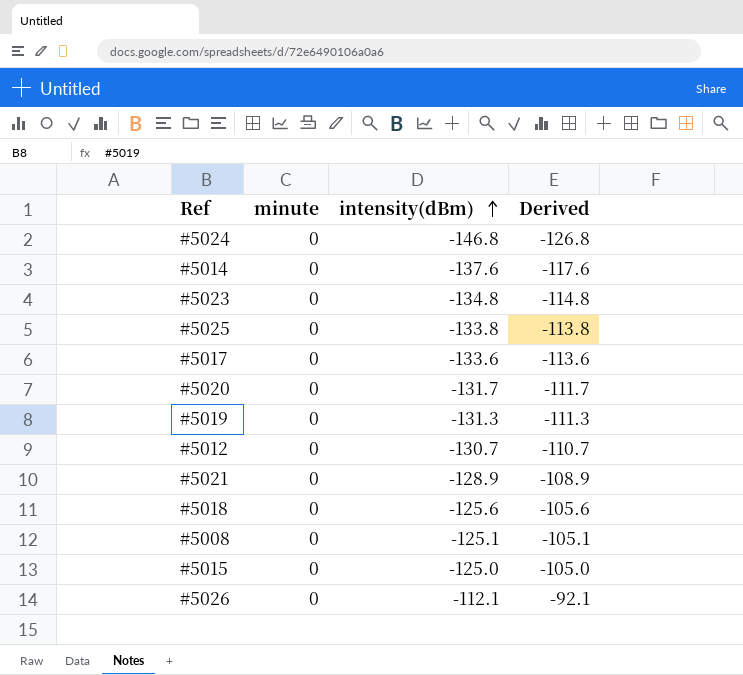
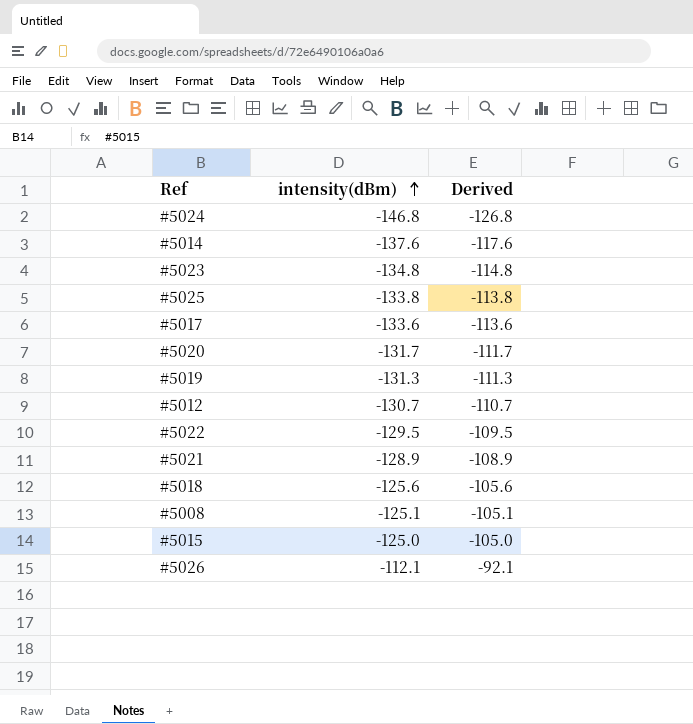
column minute | position: 2 -> none
row #5022: none -> -129.5 | -109.5

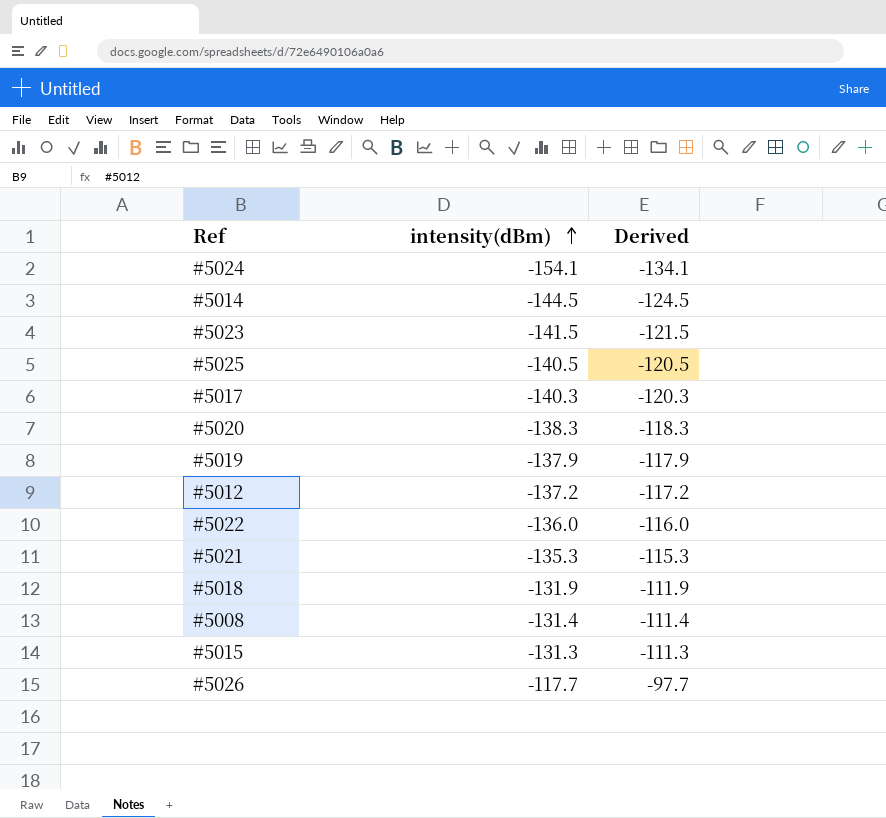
#5024 | intensity(dBm): -146.8 -> -154.1
#5024 | Derived: -126.8 -> -134.1
#5014 | intensity(dBm): -137.6 -> -144.5
#5014 | Derived: -117.6 -> -124.5
#5023 | intensity(dBm): -134.8 -> -141.5
#5023 | Derived: -114.8 -> -121.5
#5025 | intensity(dBm): -133.8 -> -140.5
#5025 | Derived: -113.8 -> -120.5
#5017 | intensity(dBm): -133.6 -> -140.3
#5017 | Derived: -113.6 -> -120.3
#5020 | intensity(dBm): -131.7 -> -138.3
#5020 | Derived: -111.7 -> -118.3
#5019 | intensity(dBm): -131.3 -> -137.9
#5019 | Derived: -111.3 -> -117.9
#5012 | intensity(dBm): -130.7 -> -137.2
#5012 | Derived: -110.7 -> -117.2
#5022 | intensity(dBm): -129.5 -> -136.0
#5022 | Derived: -109.5 -> -116.0
#5021 | intensity(dBm): -128.9 -> -135.3
#5021 | Derived: -108.9 -> -115.3
#5018 | intensity(dBm): -125.6 -> -131.9
#5018 | Derived: -105.6 -> -111.9
#5008 | intensity(dBm): -125.1 -> -131.4
#5008 | Derived: -105.1 -> -111.4
#5015 | intensity(dBm): -125.0 -> -131.3
#5015 | Derived: -105.0 -> -111.3
#5026 | intensity(dBm): -112.1 -> -117.7
#5026 | Derived: -92.1 -> -97.7

